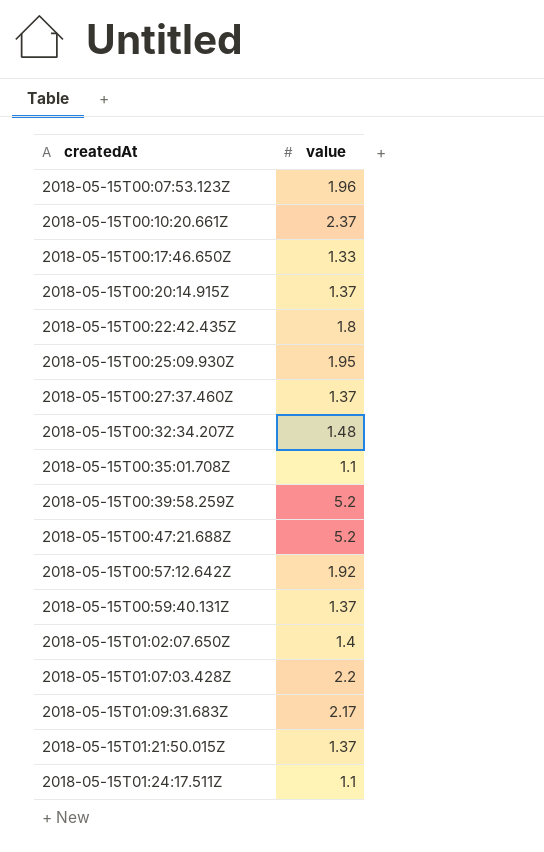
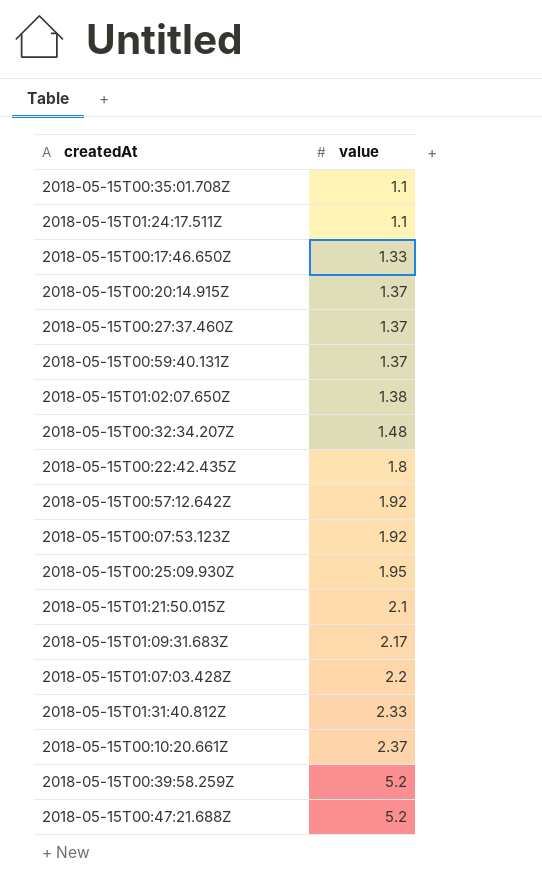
row order: createdAt ascending -> value ascending
2018-05-15T01:02:07.650Z | value: 1.4 -> 1.38
2018-05-15T00:07:53.123Z | value: 1.96 -> 1.92
2018-05-15T01:21:50.015Z | value: 1.37 -> 2.1
row 2018-05-15T01:31:40.812Z: none -> 2.33

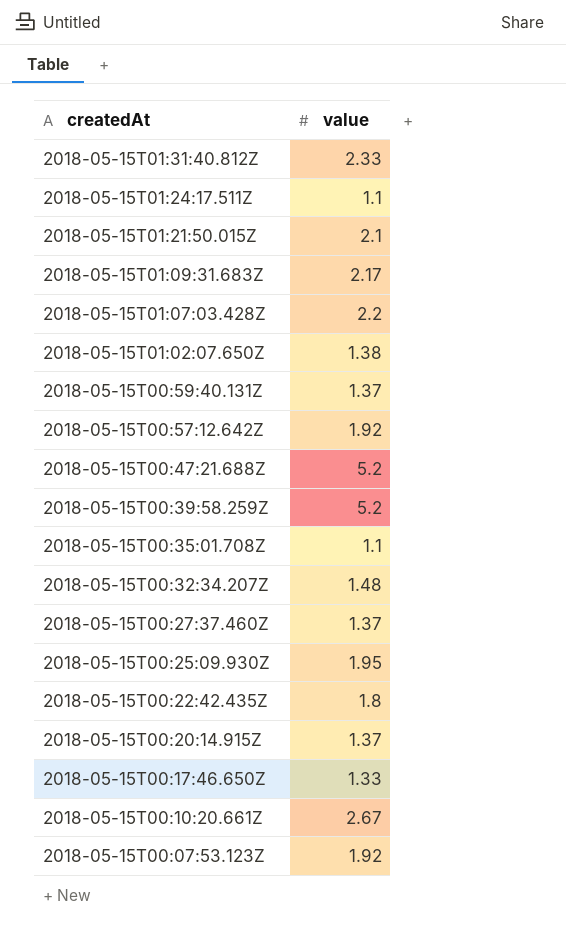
row order: value ascending -> createdAt descending
2018-05-15T00:10:20.661Z | value: 2.37 -> 2.67

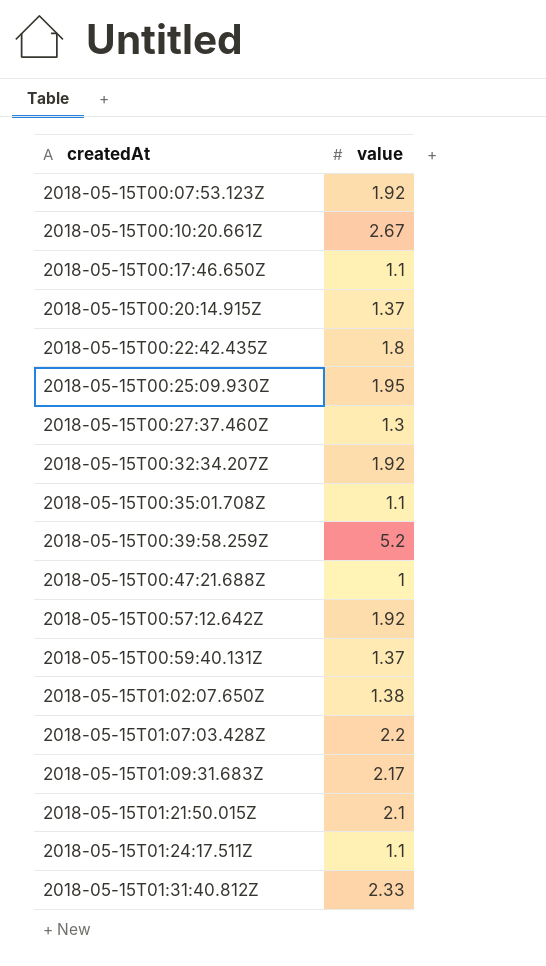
row order: createdAt descending -> createdAt ascending
2018-05-15T00:17:46.650Z | value: 1.33 -> 1.1
2018-05-15T00:27:37.460Z | value: 1.37 -> 1.3
2018-05-15T00:32:34.207Z | value: 1.48 -> 1.92
2018-05-15T00:47:21.688Z | value: 5.2 -> 1

